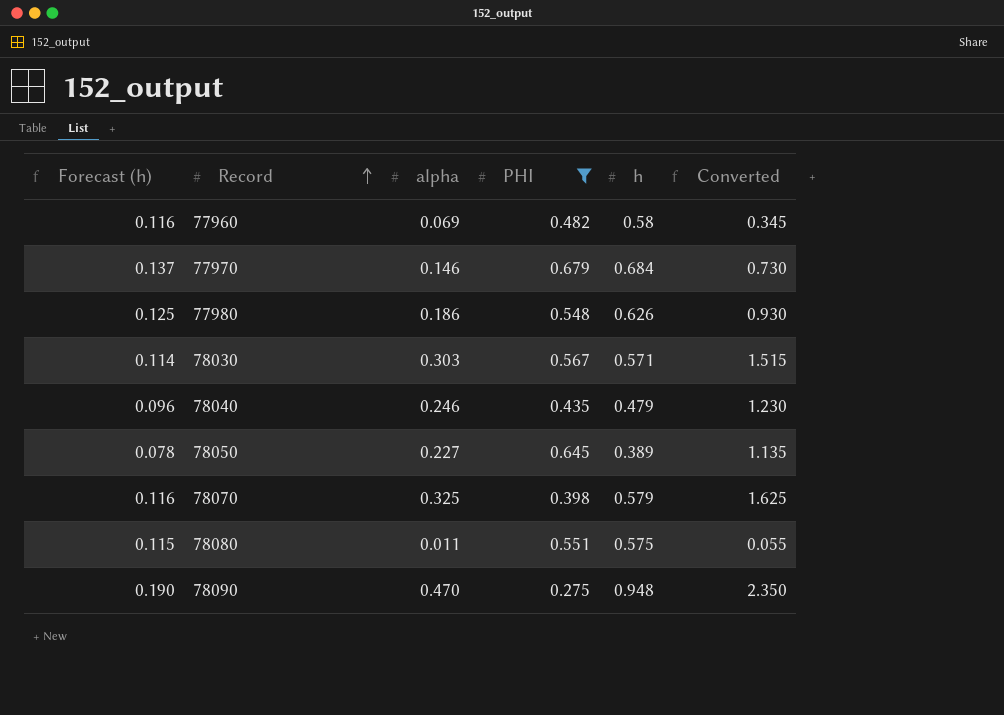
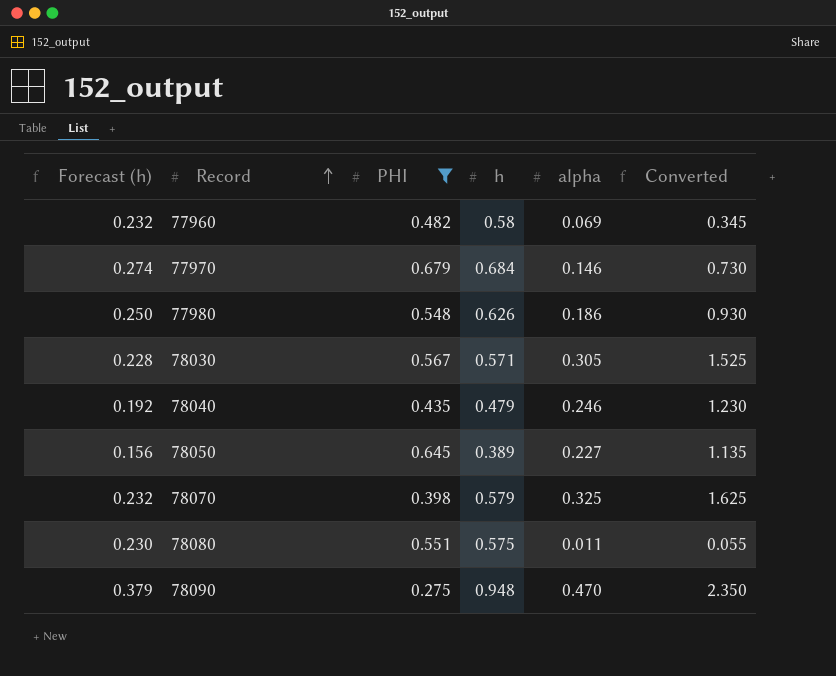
column Forecast (h) | formula: [h] * 0.2 -> [h] * 0.4
column alpha | position: 3 -> 5
78030 | alpha: 0.303 -> 0.305
78030 | Converted: 1.515 -> 1.525

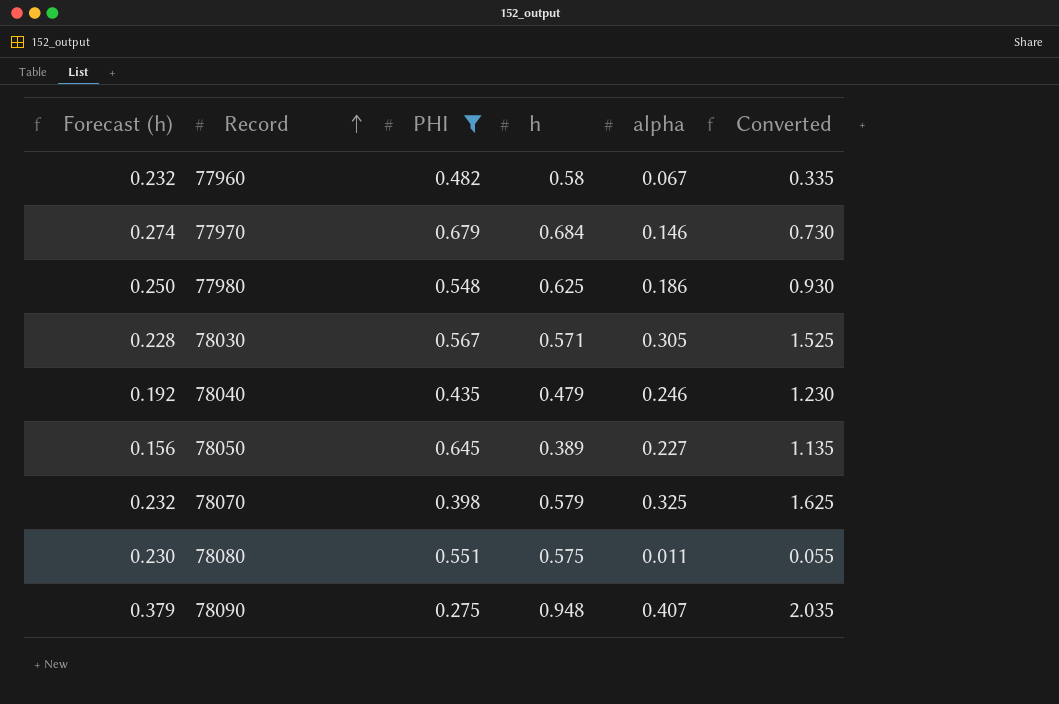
77960 | alpha: 0.069 -> 0.067
77960 | Converted: 0.345 -> 0.335
77980 | h: 0.626 -> 0.625
78090 | alpha: 0.470 -> 0.407
78090 | Converted: 2.350 -> 2.035

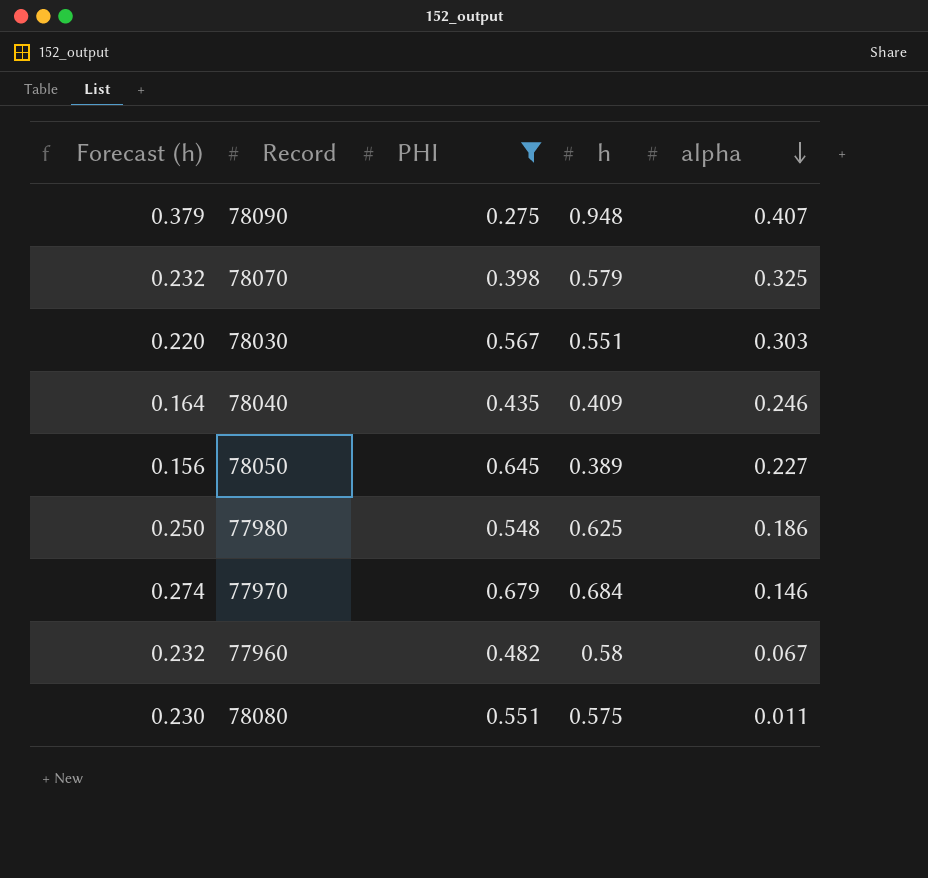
row order: Record ascending -> alpha descending
column Converted | formula: [alpha] * 5 -> none
78030 | Forecast (h): 0.228 -> 0.220
78030 | h: 0.571 -> 0.551
78030 | alpha: 0.305 -> 0.303
78040 | Forecast (h): 0.192 -> 0.164
78040 | h: 0.479 -> 0.409

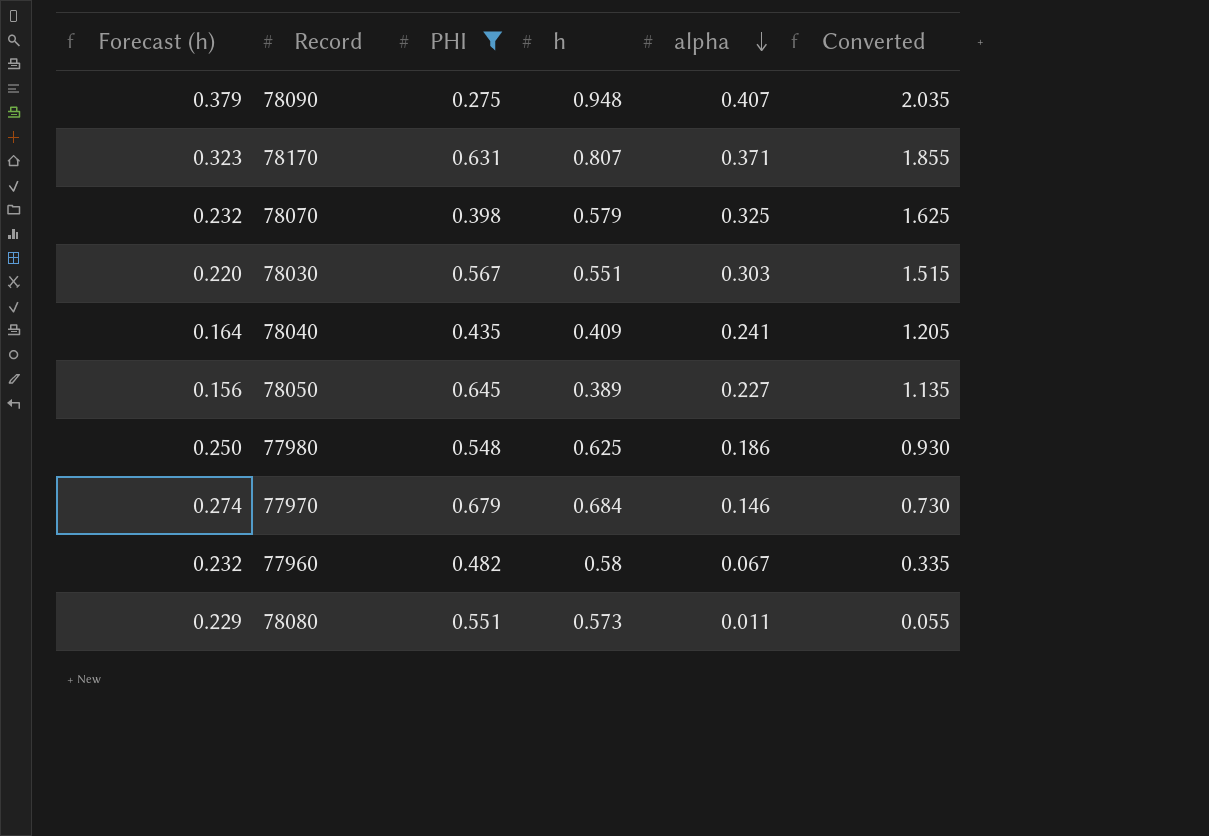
column Converted | formula: none -> [alpha] * 5
row 78170: none -> 0.323 | 0.631 | 0.807 | 0.371 | 1.855
78040 | alpha: 0.246 -> 0.241
78080 | Forecast (h): 0.230 -> 0.229
78080 | h: 0.575 -> 0.573

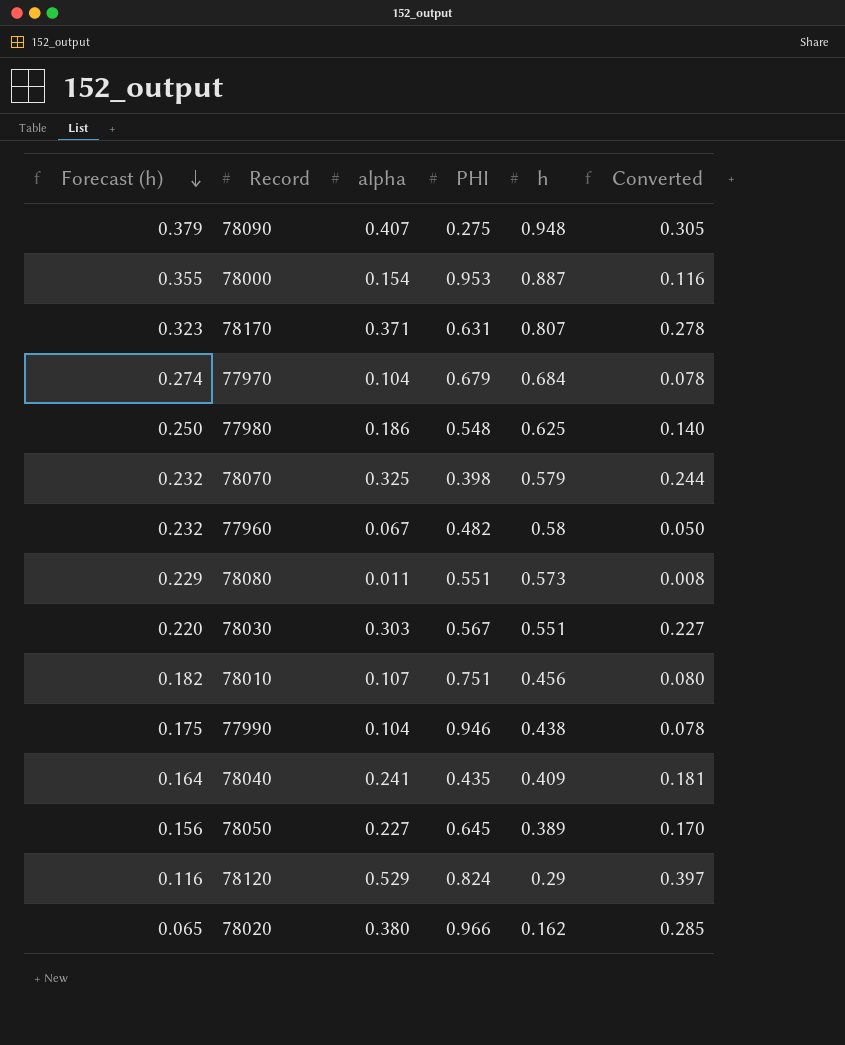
filter: PHI <= 0.679 -> none
row order: alpha descending -> Forecast (h) descending
column alpha | position: 5 -> 3
column Converted | formula: [alpha] * 5 -> [alpha] * 0.75
77970 | alpha: 0.146 -> 0.104

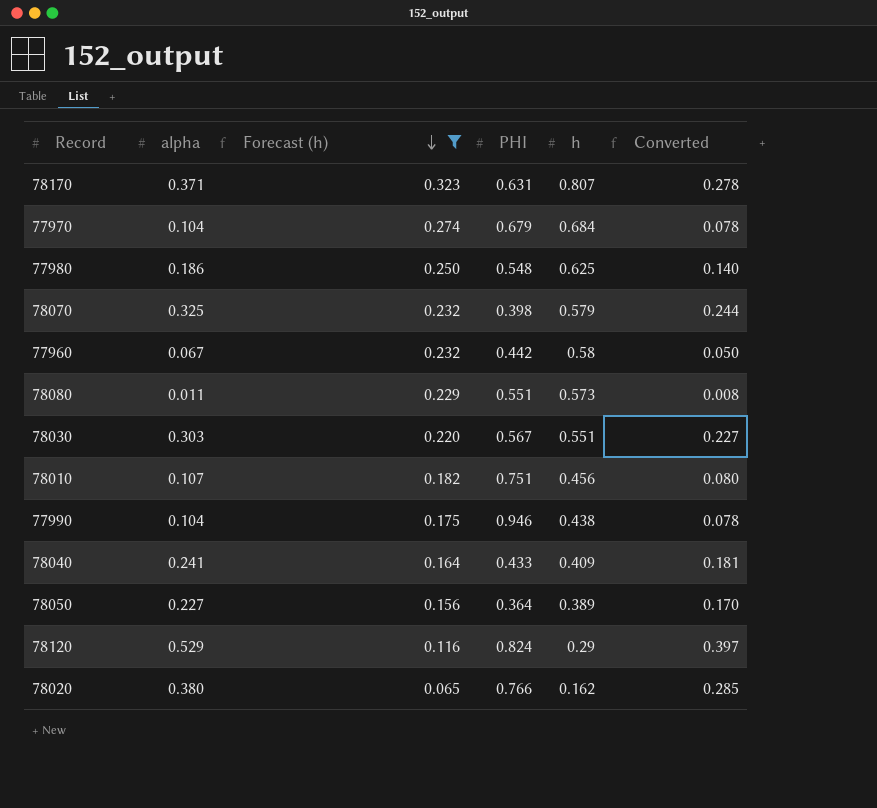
filter: none -> Forecast (h) <= 0.323
column Forecast (h) | position: 1 -> 3
77960 | PHI: 0.482 -> 0.442
78040 | PHI: 0.435 -> 0.433
78050 | PHI: 0.645 -> 0.364
78020 | PHI: 0.966 -> 0.766

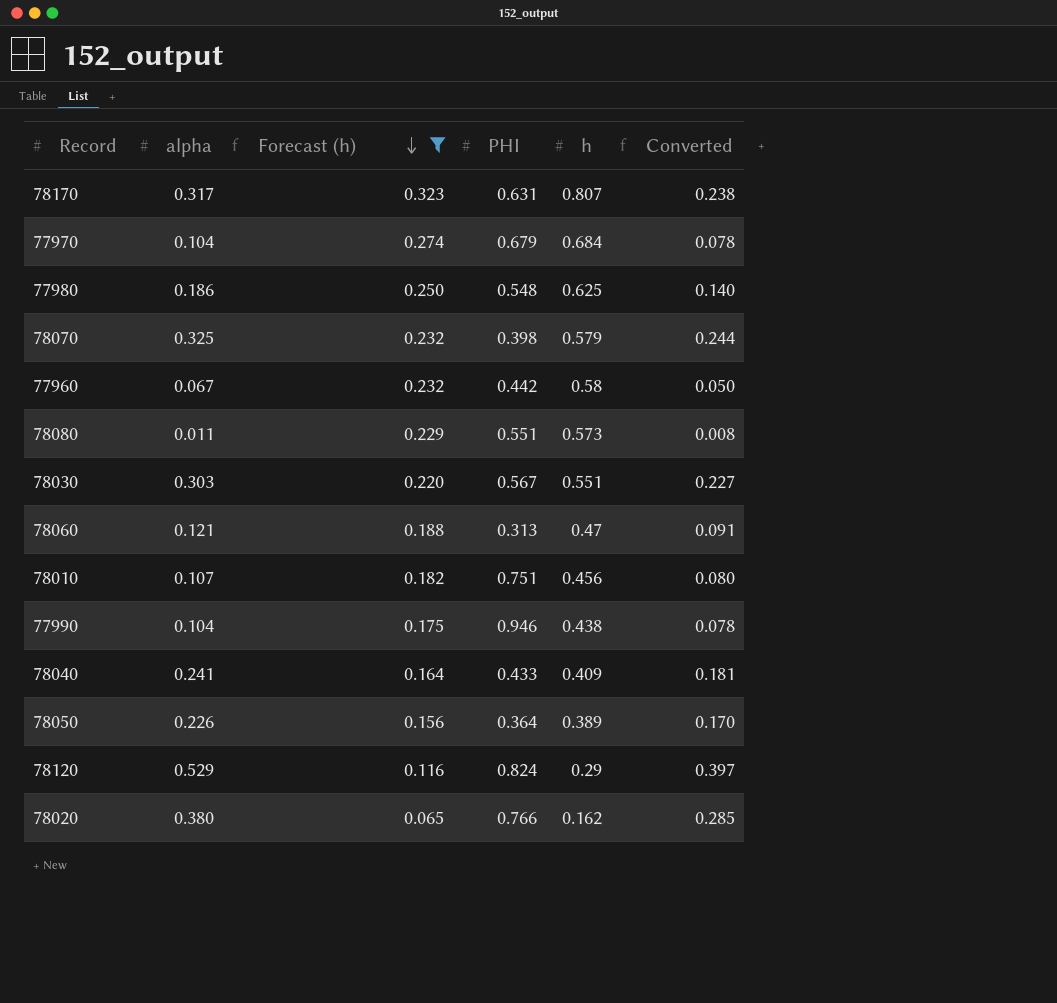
78170 | alpha: 0.371 -> 0.317
78170 | Converted: 0.278 -> 0.238
row 78060: none -> 0.121 | 0.188 | 0.313 | 0.47 | 0.091
78050 | alpha: 0.227 -> 0.226

